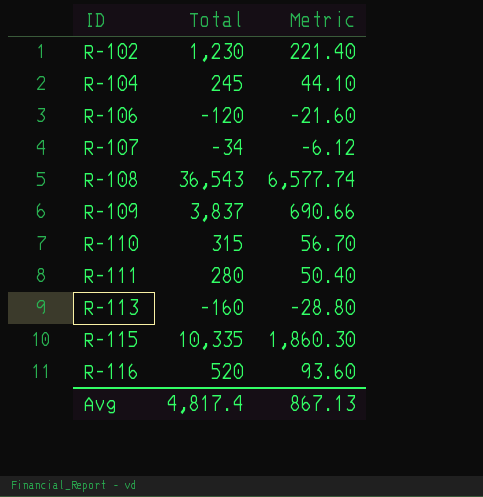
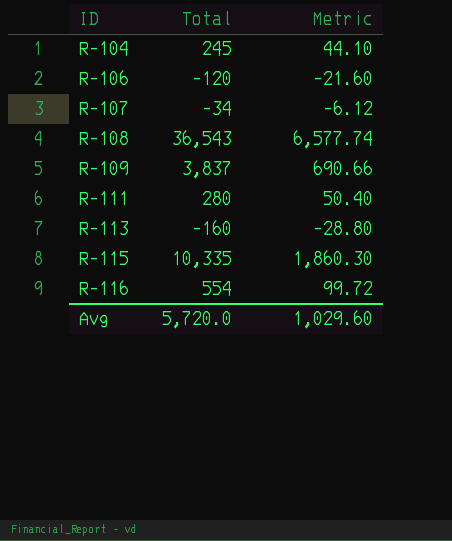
row R-102: 1,230 | 221.40 -> none
row R-110: 315 | 56.70 -> none
R-116 | Total: 520 -> 554
R-116 | Metric: 93.60 -> 99.72
Avg | Total: 4,817.4 -> 5,720.0
Avg | Metric: 867.13 -> 1,029.60

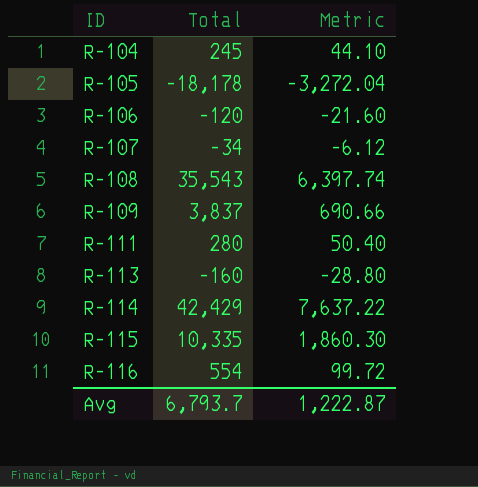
row R-105: none -> -18,178 | -3,272.04
R-108 | Total: 36,543 -> 35,543
R-108 | Metric: 6,577.74 -> 6,397.74
row R-114: none -> 42,429 | 7,637.22
Avg | Total: 5,720.0 -> 6,793.7
Avg | Metric: 1,029.60 -> 1,222.87

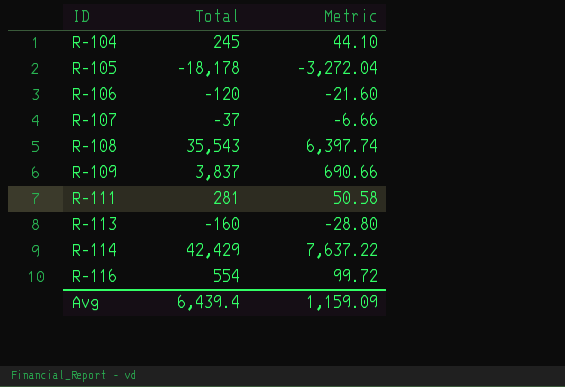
row R-115: 10,335 | 1,860.30 -> none
R-107 | Total: -34 -> -37
R-107 | Metric: -6.12 -> -6.66
R-111 | Total: 280 -> 281
R-111 | Metric: 50.40 -> 50.58
Avg | Total: 6,793.7 -> 6,439.4
Avg | Metric: 1,222.87 -> 1,159.09

